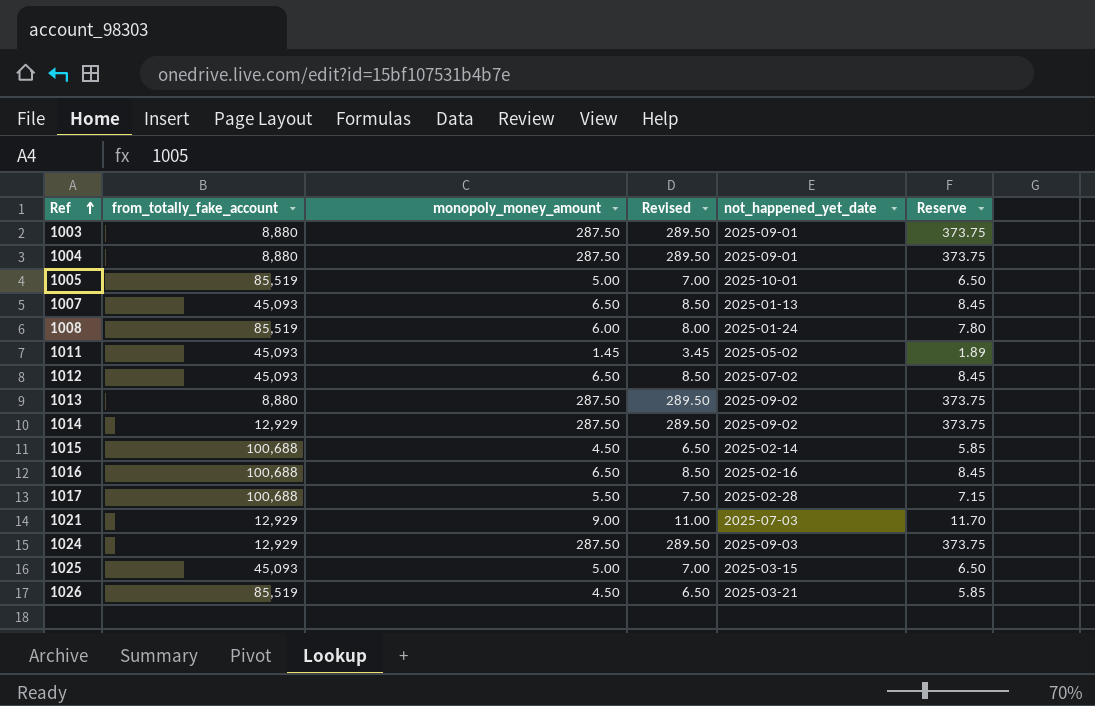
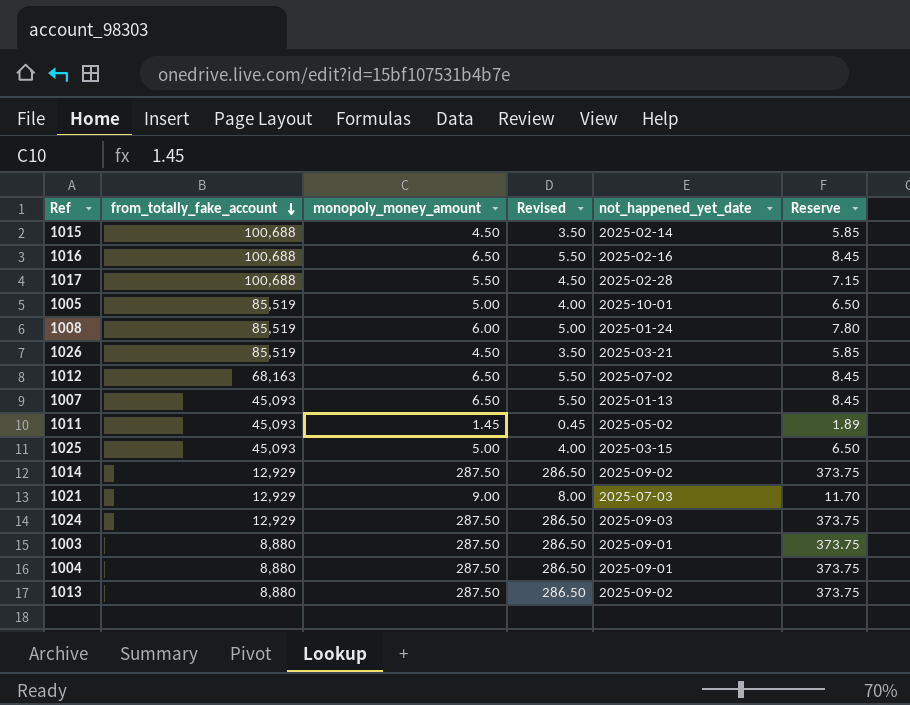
row order: Ref ascending -> from_totally_fake_account descending
column Revised | formula: [monopoly_money_amount] + 2 -> [monopoly_money_amount] - 1
1012 | from_totally_fake_account: 45,093 -> 68,163

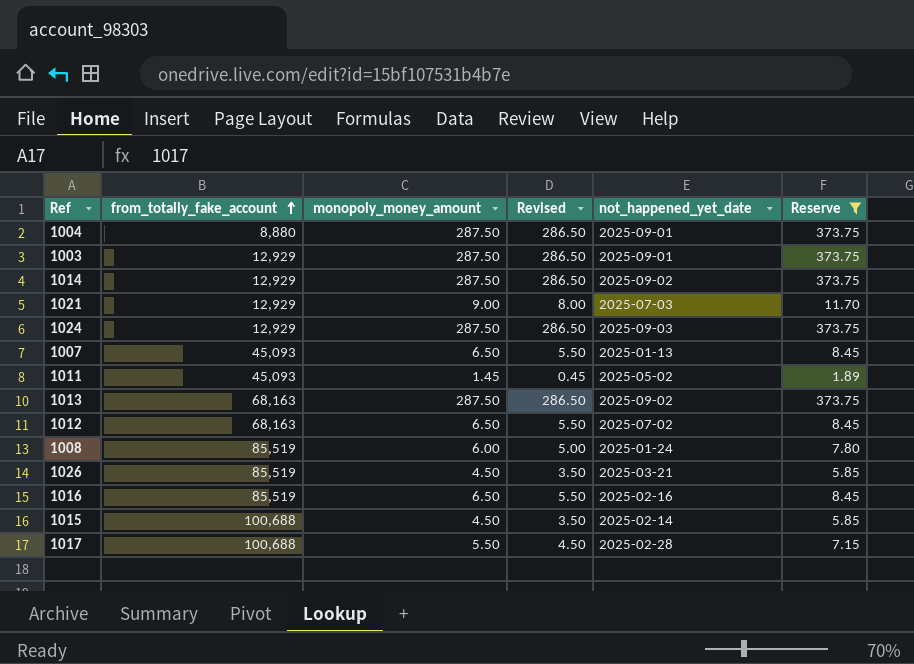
filter: none -> Reserve != 6.50
row order: from_totally_fake_account descending -> from_totally_fake_account ascending
1003 | from_totally_fake_account: 8,880 -> 12,929
1013 | from_totally_fake_account: 8,880 -> 68,163
1016 | from_totally_fake_account: 100,688 -> 85,519

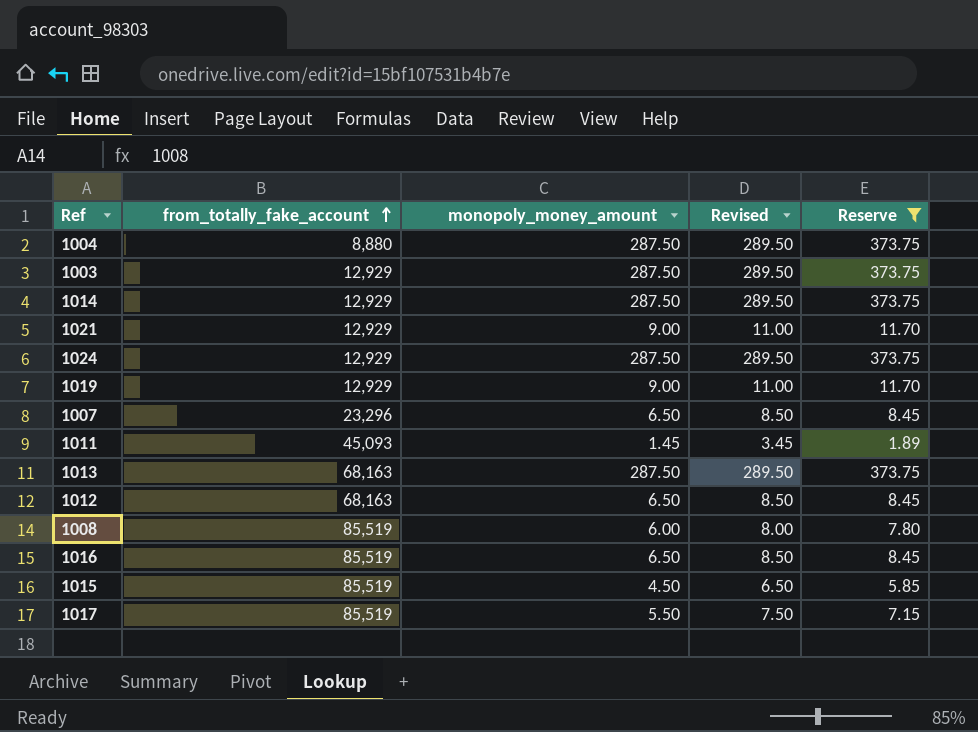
column not_happened_yet_date | position: 5 -> none
column Revised | formula: [monopoly_money_amount] - 1 -> [monopoly_money_amount] + 2
row 1026: 85,519 | 4.50 | 3.50 | 2025-03-21 | 5.85 -> none
row 1019: none -> 12,929 | 9.00 | 11.00 | 11.70
1007 | from_totally_fake_account: 45,093 -> 23,296
1015 | from_totally_fake_account: 100,688 -> 85,519
1017 | from_totally_fake_account: 100,688 -> 85,519

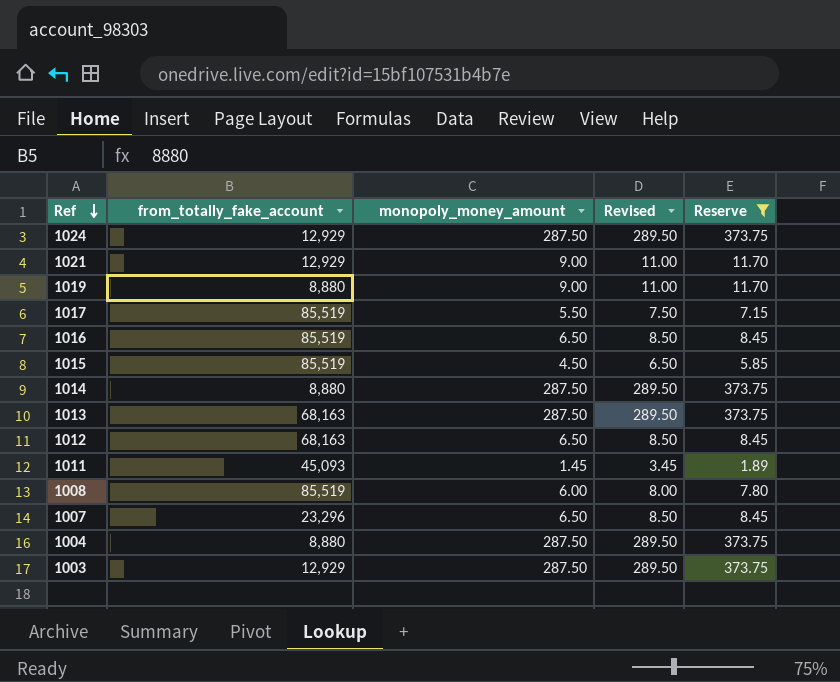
row order: from_totally_fake_account ascending -> Ref descending
1019 | from_totally_fake_account: 12,929 -> 8,880
1014 | from_totally_fake_account: 12,929 -> 8,880

